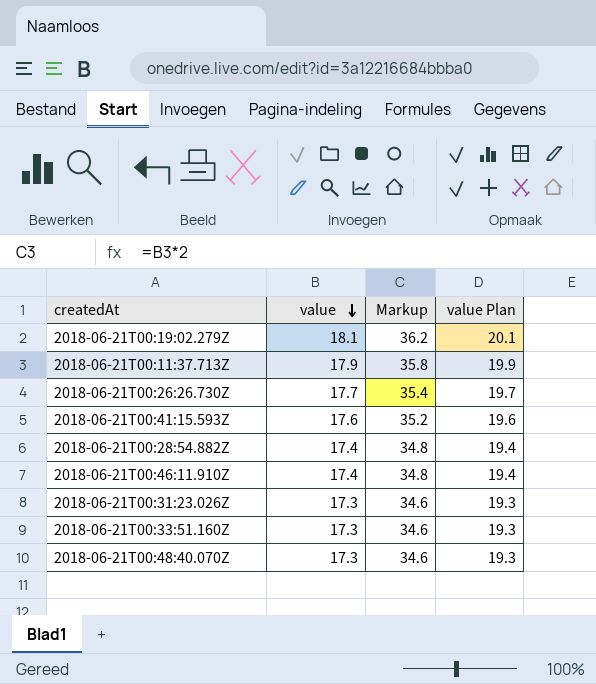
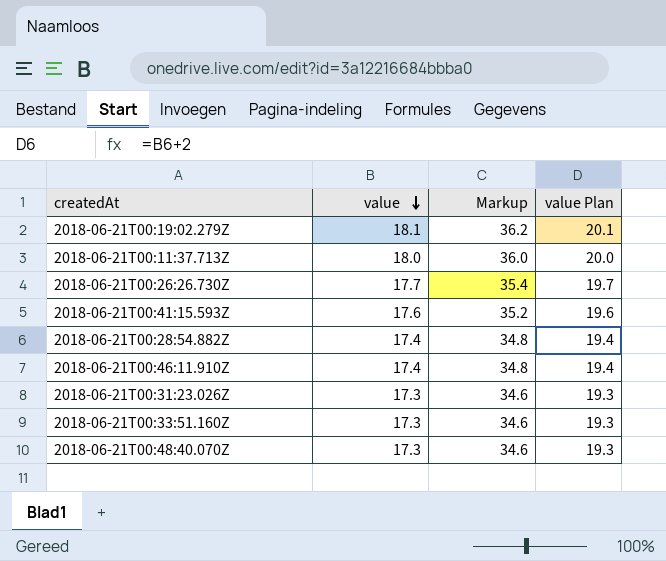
2018-06-21T00:11:37.713Z | value: 17.9 -> 18.0
2018-06-21T00:11:37.713Z | Markup: 35.8 -> 36.0
2018-06-21T00:11:37.713Z | value Plan: 19.9 -> 20.0

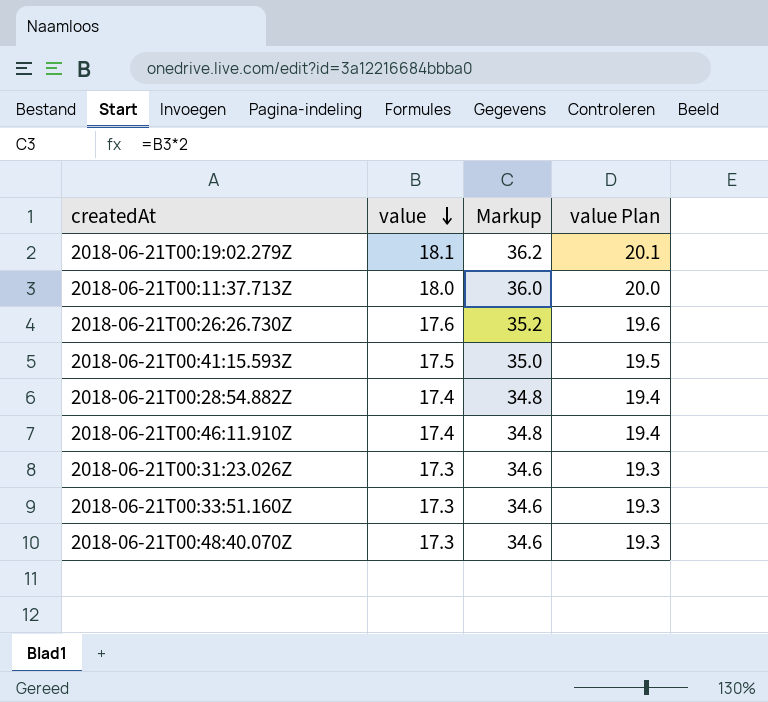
2018-06-21T00:26:26.730Z | value: 17.7 -> 17.6
2018-06-21T00:26:26.730Z | Markup: 35.4 -> 35.2
2018-06-21T00:26:26.730Z | value Plan: 19.7 -> 19.6
2018-06-21T00:41:15.593Z | value: 17.6 -> 17.5
2018-06-21T00:41:15.593Z | Markup: 35.2 -> 35.0
2018-06-21T00:41:15.593Z | value Plan: 19.6 -> 19.5

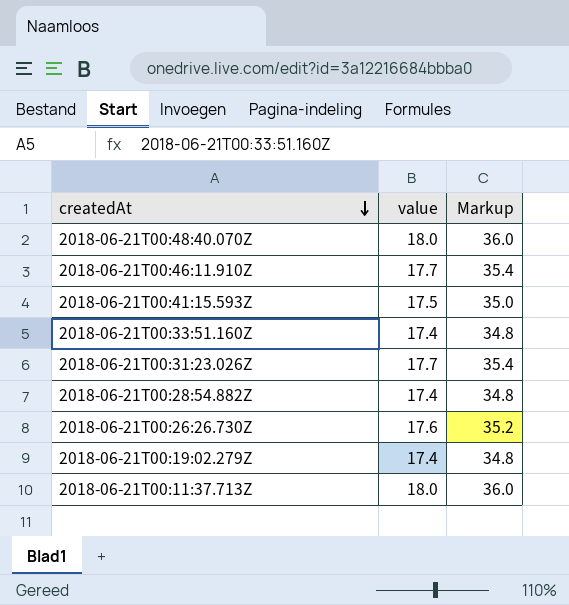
row order: value descending -> createdAt descending
column value Plan | formula: [value] + 2 -> none
2018-06-21T00:48:40.070Z | value: 17.3 -> 18.0
2018-06-21T00:48:40.070Z | Markup: 34.6 -> 36.0
2018-06-21T00:46:11.910Z | value: 17.4 -> 17.7
2018-06-21T00:46:11.910Z | Markup: 34.8 -> 35.4
2018-06-21T00:33:51.160Z | value: 17.3 -> 17.4
2018-06-21T00:33:51.160Z | Markup: 34.6 -> 34.8
2018-06-21T00:31:23.026Z | value: 17.3 -> 17.7
2018-06-21T00:31:23.026Z | Markup: 34.6 -> 35.4
2018-06-21T00:19:02.279Z | value: 18.1 -> 17.4
2018-06-21T00:19:02.279Z | Markup: 36.2 -> 34.8

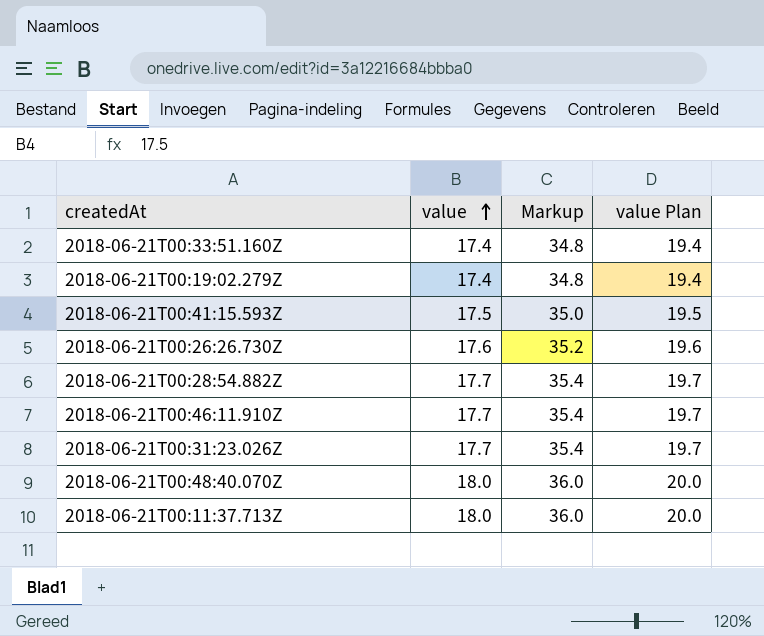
row order: createdAt descending -> value ascending
column value Plan | formula: none -> [value] + 2
2018-06-21T00:28:54.882Z | value: 17.4 -> 17.7
2018-06-21T00:28:54.882Z | Markup: 34.8 -> 35.4

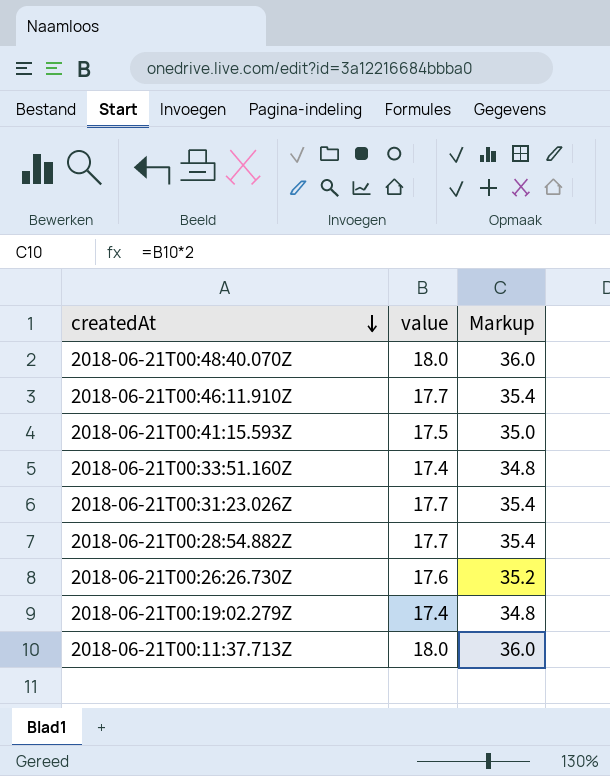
row order: value ascending -> createdAt descending
column value Plan | formula: [value] + 2 -> none

